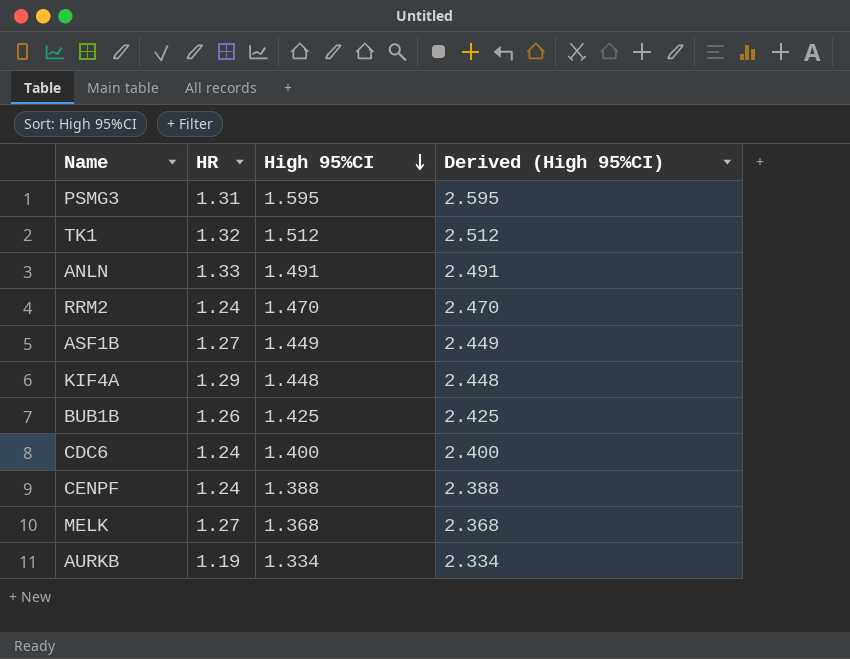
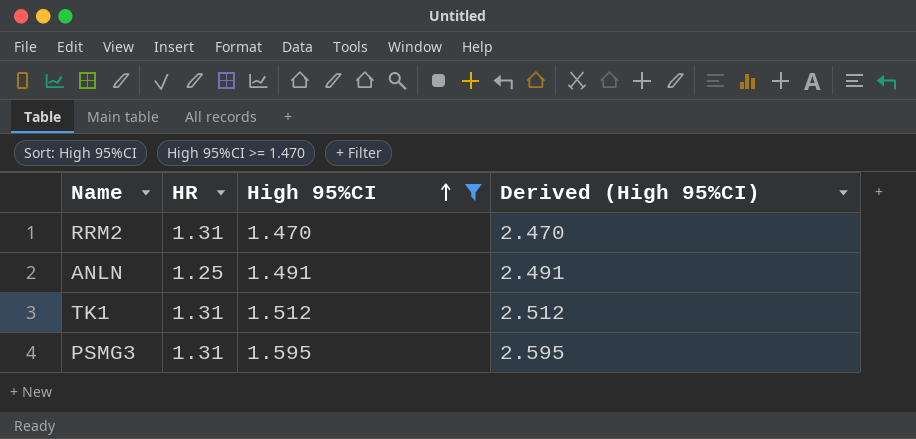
filter: none -> High 95%CI >= 1.470
row order: High 95%CI descending -> High 95%CI ascending
RRM2 | HR: 1.24 -> 1.31
ANLN | HR: 1.33 -> 1.25
TK1 | HR: 1.32 -> 1.31

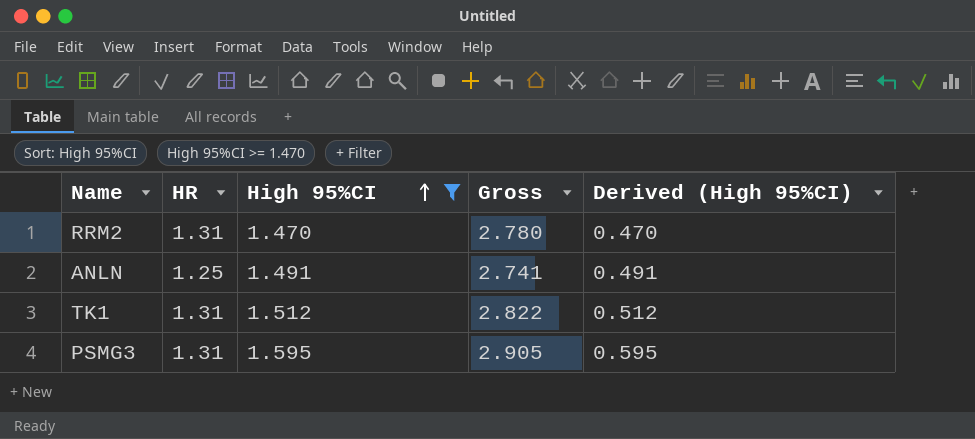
column Gross | formula: none -> [HR] + [High 95%CI]
column Derived (High 95%CI) | formula: [High 95%CI] + 1 -> [High 95%CI] - 1

